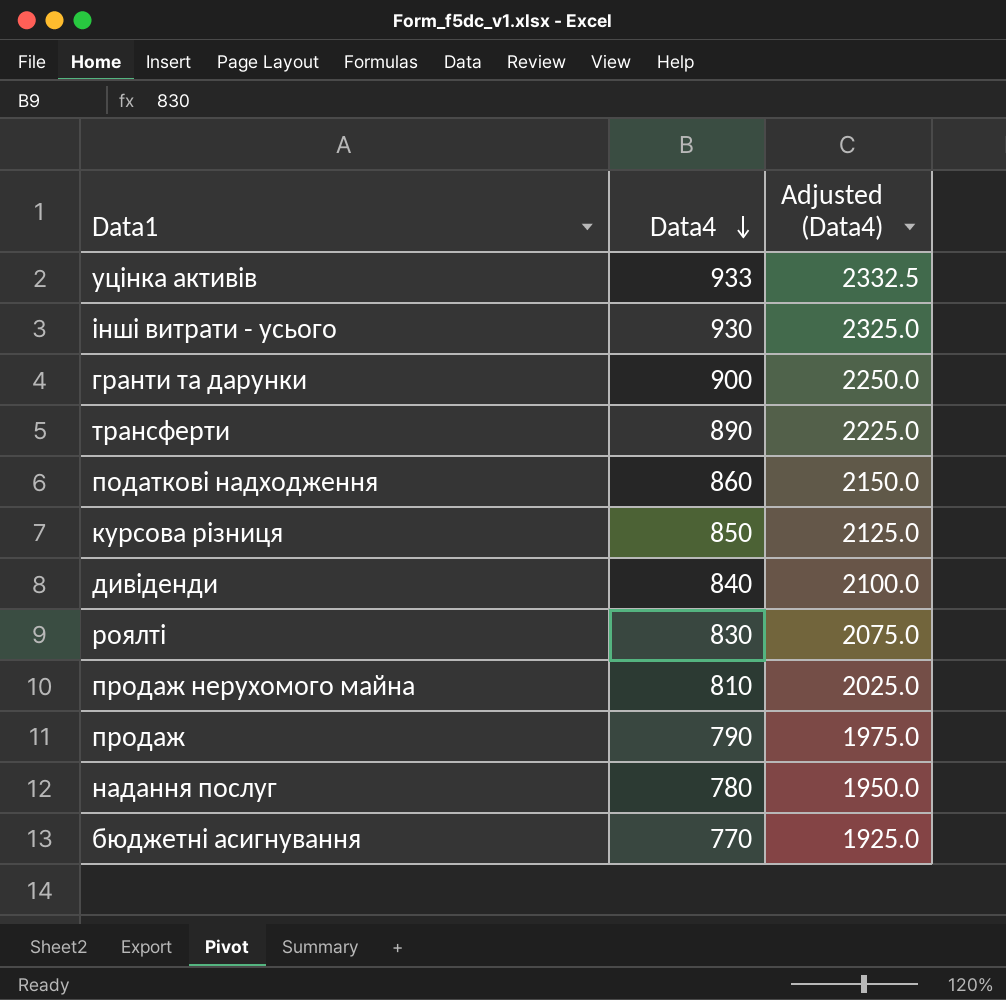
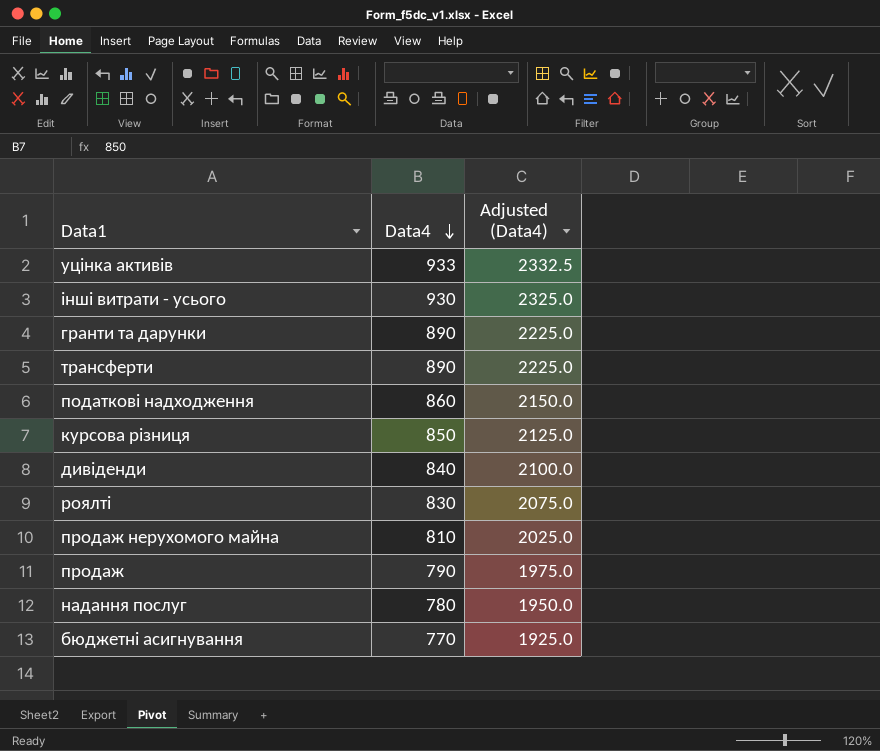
гранти та дарунки | Data4: 900 -> 890
гранти та дарунки | Adjusted (Data4): 2250.0 -> 2225.0

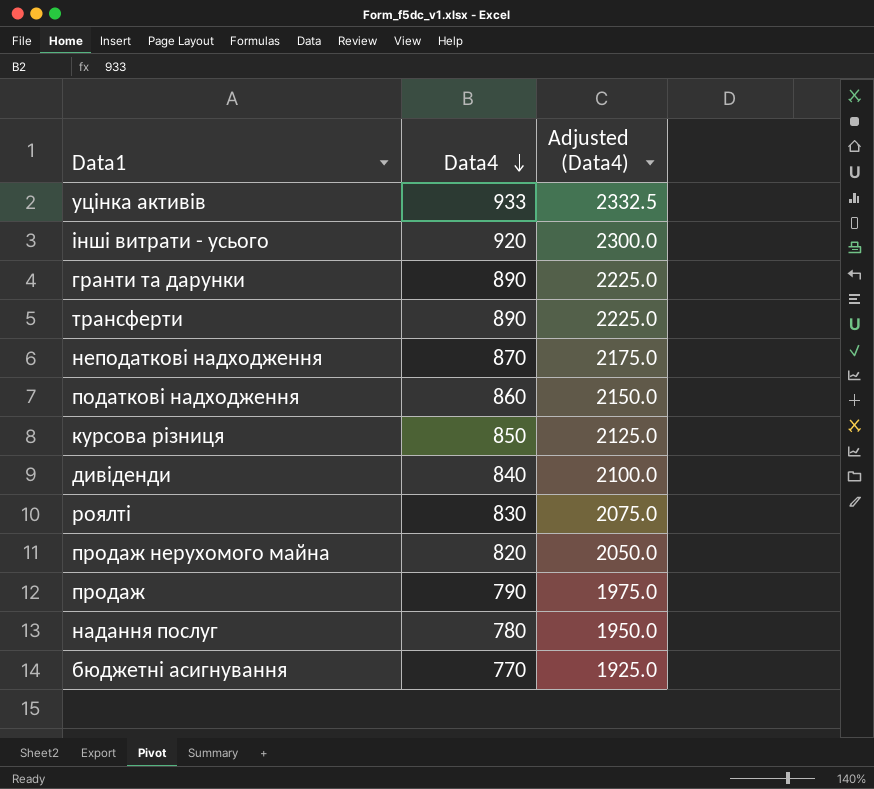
інші витрати - усього | Data4: 930 -> 920
інші витрати - усього | Adjusted (Data4): 2325.0 -> 2300.0
row неподаткові надходження: none -> 870 | 2175.0
продаж нерухомого майна | Data4: 810 -> 820
продаж нерухомого майна | Adjusted (Data4): 2025.0 -> 2050.0

